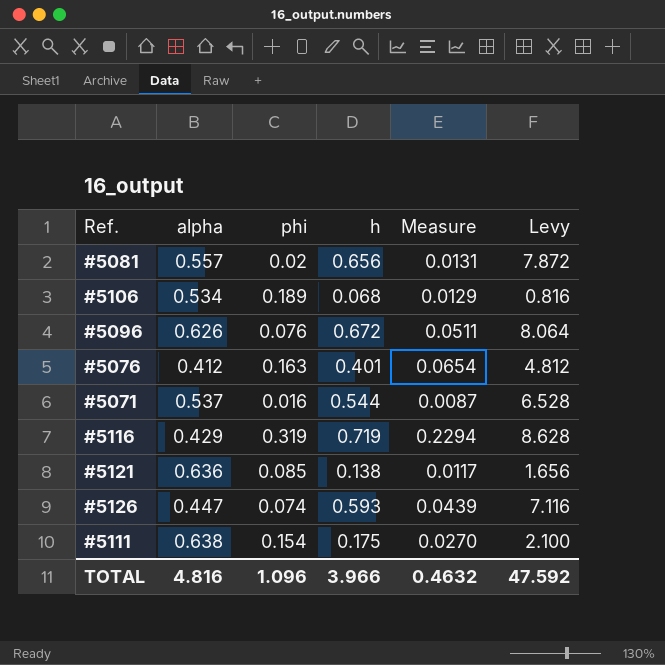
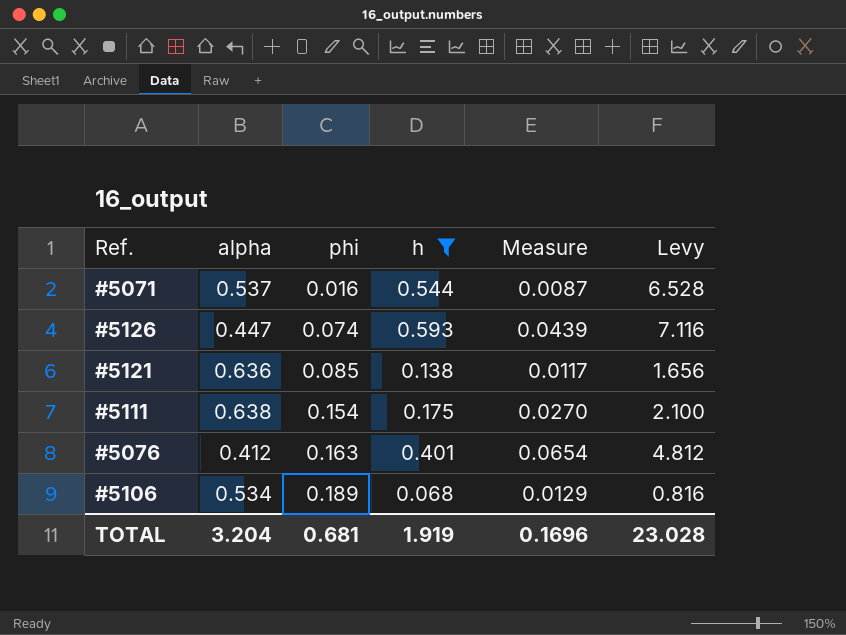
filter: none -> h <= 0.593
row order: none -> phi ascending
TOTAL | alpha: 4.816 -> 3.204
TOTAL | phi: 1.096 -> 0.681
TOTAL | h: 3.966 -> 1.919
TOTAL | Measure: 0.4632 -> 0.1696
TOTAL | Levy: 47.592 -> 23.028

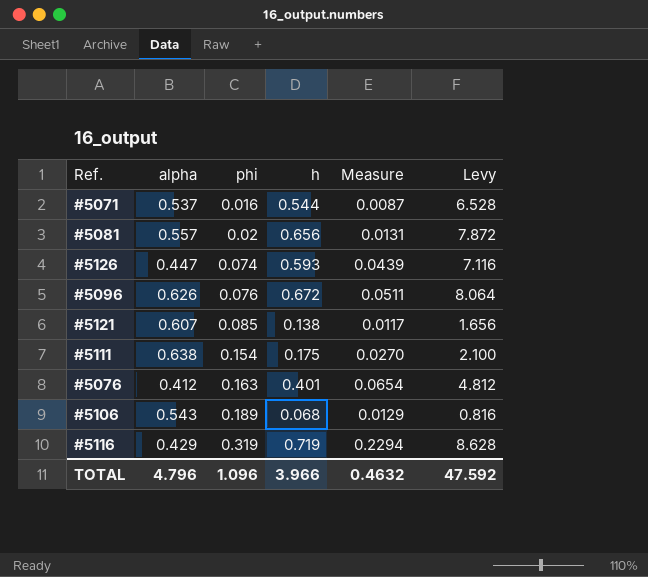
filter: h <= 0.593 -> none
#5121 | alpha: 0.636 -> 0.607
#5106 | alpha: 0.534 -> 0.543
TOTAL | alpha: 3.204 -> 4.796
TOTAL | phi: 0.681 -> 1.096
TOTAL | h: 1.919 -> 3.966
TOTAL | Measure: 0.1696 -> 0.4632
TOTAL | Levy: 23.028 -> 47.592

